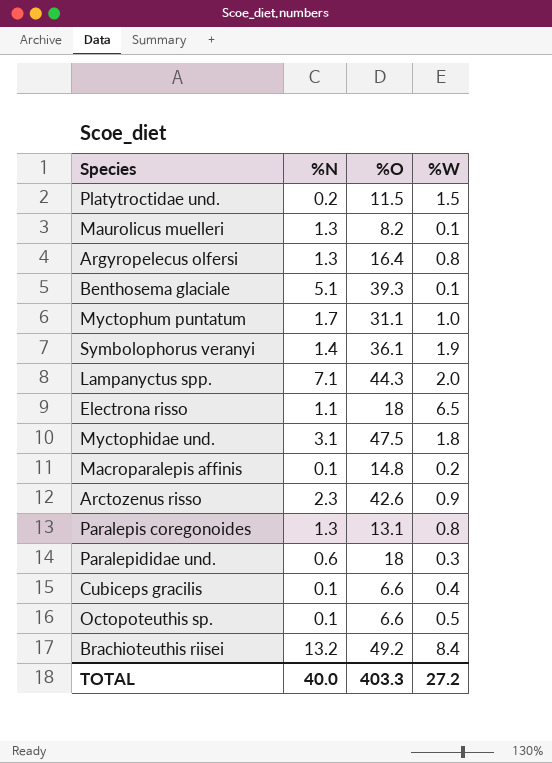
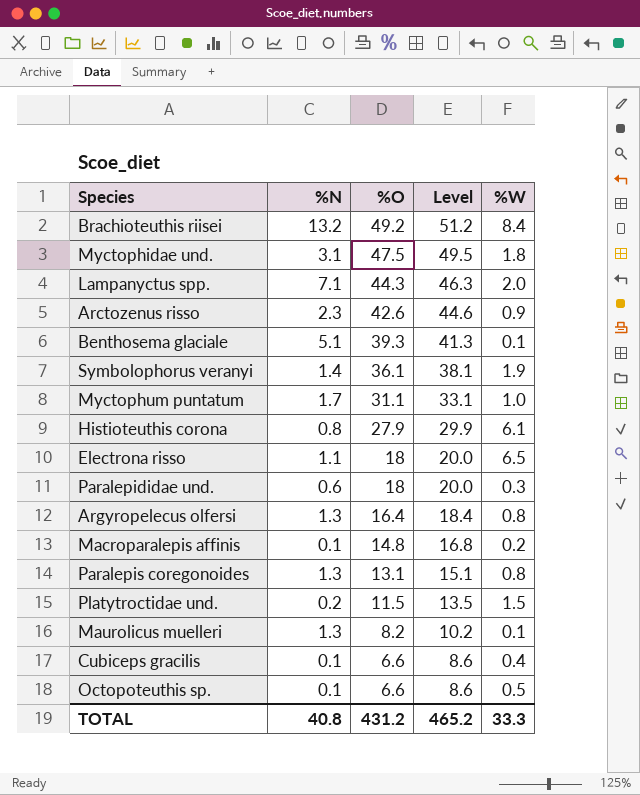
row order: none -> %O descending
column Level | formula: none -> [%O] + 2
row Histioteuthis corona: none -> 0.8 | 27.9 | 29.9 | 6.1
TOTAL | %N: 40.0 -> 40.8
TOTAL | %O: 403.3 -> 431.2
TOTAL | %W: 27.2 -> 33.3

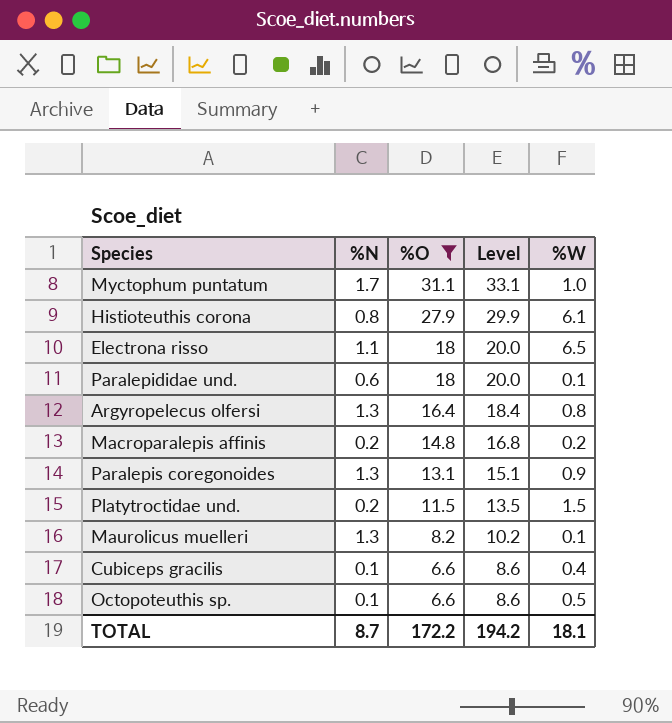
filter: none -> %O <= 31.1
Paralepididae und. | %W: 0.3 -> 0.1
Macroparalepis affinis | %N: 0.1 -> 0.2
Paralepis coregonoides | %W: 0.8 -> 0.9
TOTAL | %N: 40.8 -> 8.7
TOTAL | %O: 431.2 -> 172.2
TOTAL | Level: 465.2 -> 194.2
TOTAL | %W: 33.3 -> 18.1

